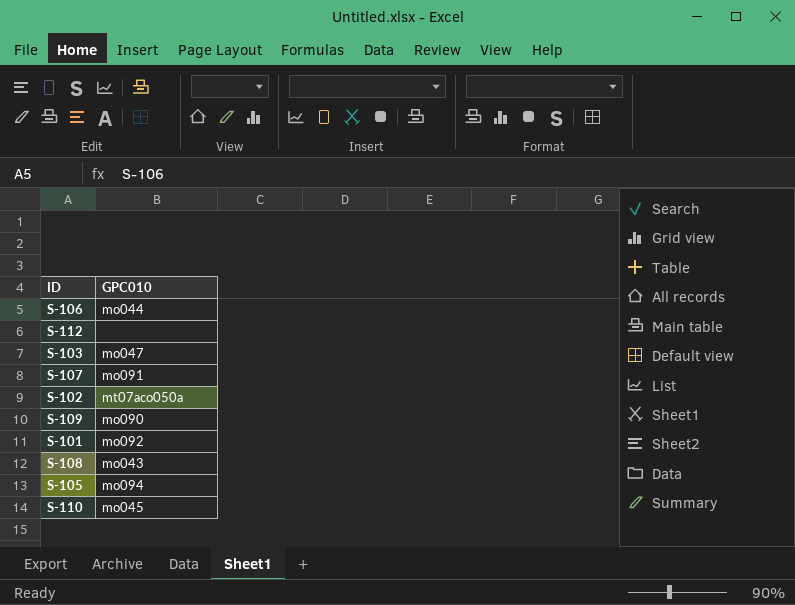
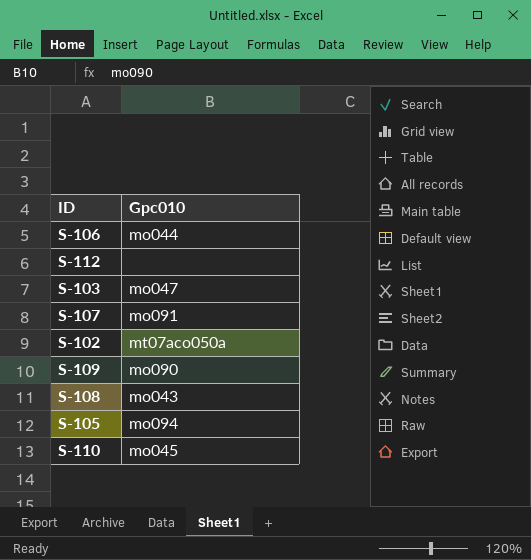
column name: GPC010 -> Gpc010
row S-101: mo092 -> none

